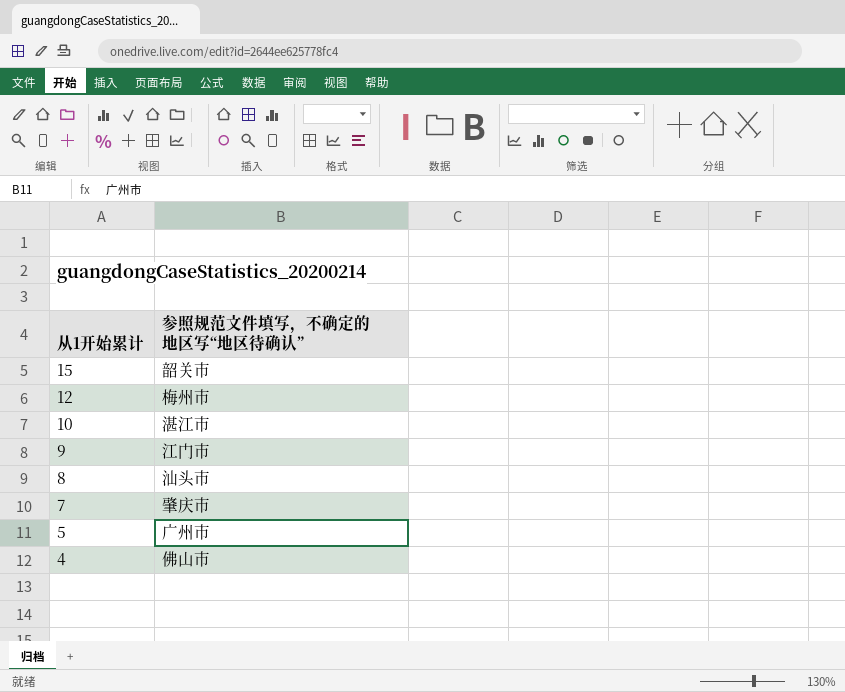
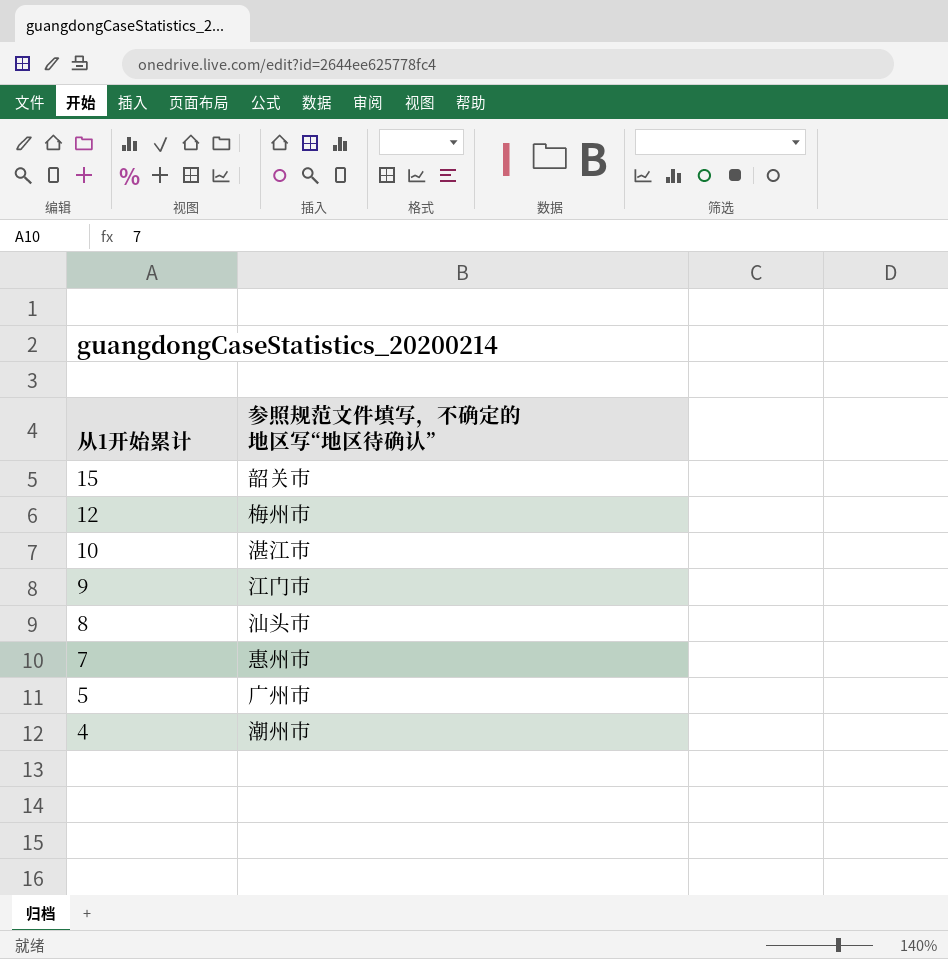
7 | 参照规范文件填写，不确定的地区写“地区待确认”: 肇庆市 -> 惠州市
4 | 参照规范文件填写，不确定的地区写“地区待确认”: 佛山市 -> 潮州市

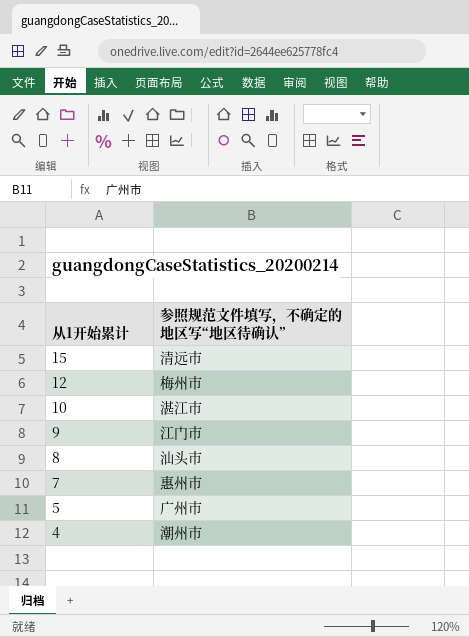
15 | 参照规范文件填写，不确定的地区写“地区待确认”: 韶关市 -> 清远市

